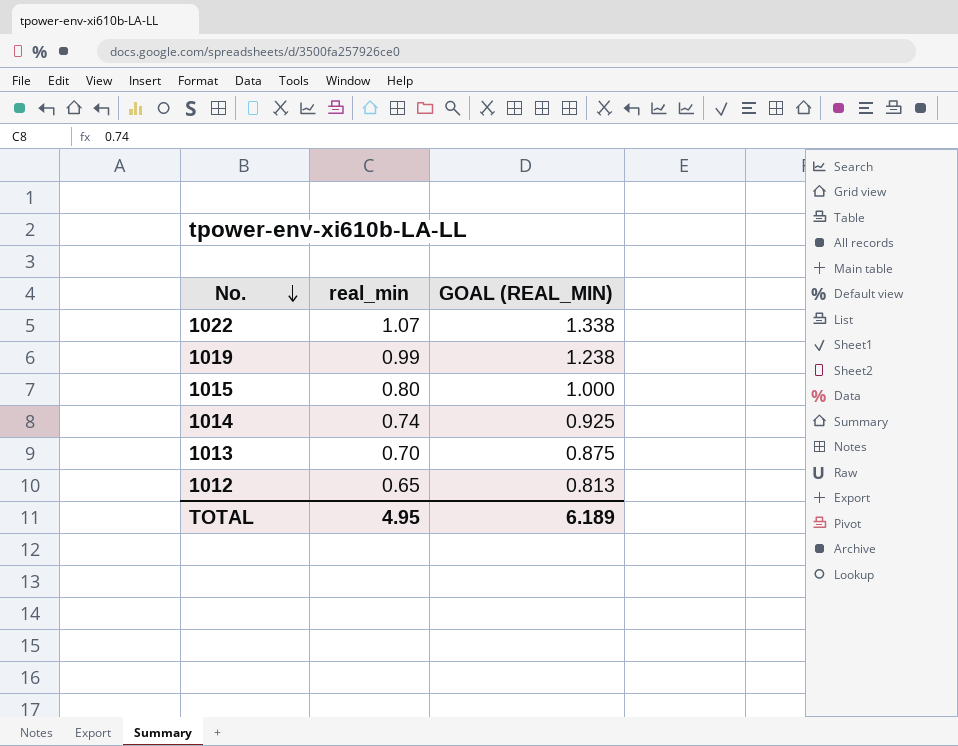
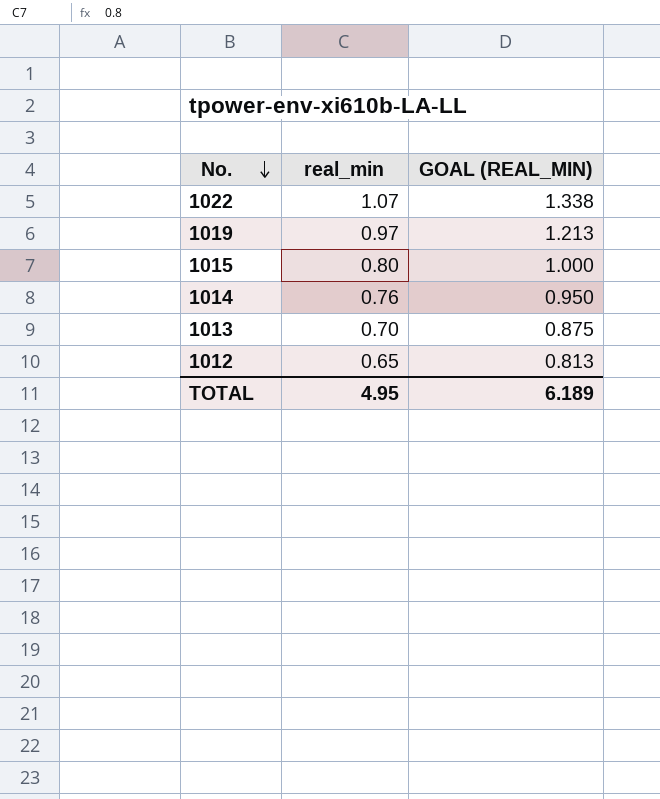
1019 | real_min: 0.99 -> 0.97
1019 | GOAL (REAL_MIN): 1.238 -> 1.213
1014 | real_min: 0.74 -> 0.76
1014 | GOAL (REAL_MIN): 0.925 -> 0.950

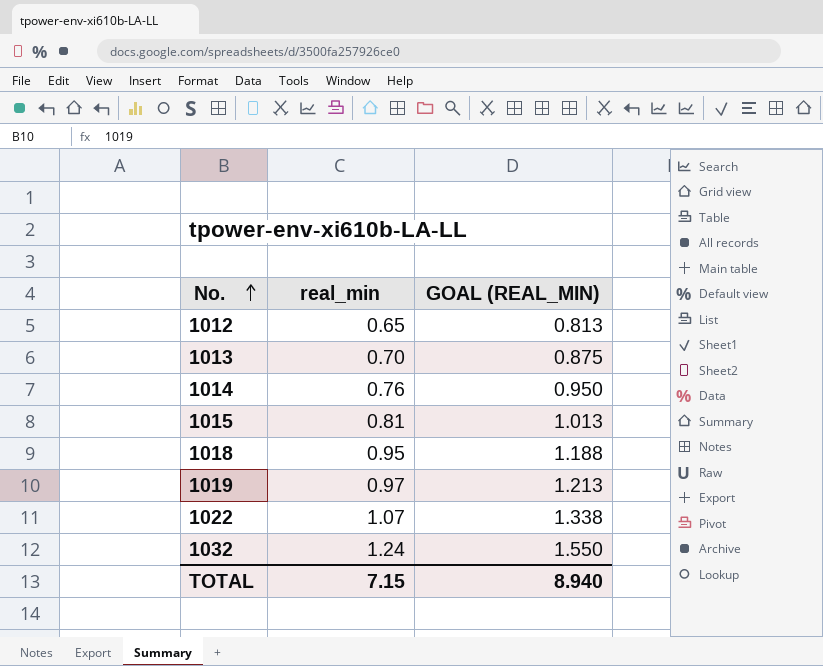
row order: No. descending -> No. ascending
1015 | real_min: 0.80 -> 0.81
1015 | GOAL (REAL_MIN): 1.000 -> 1.013
row 1018: none -> 0.95 | 1.188
row 1032: none -> 1.24 | 1.550
TOTAL | real_min: 4.95 -> 7.15
TOTAL | GOAL (REAL_MIN): 6.189 -> 8.940

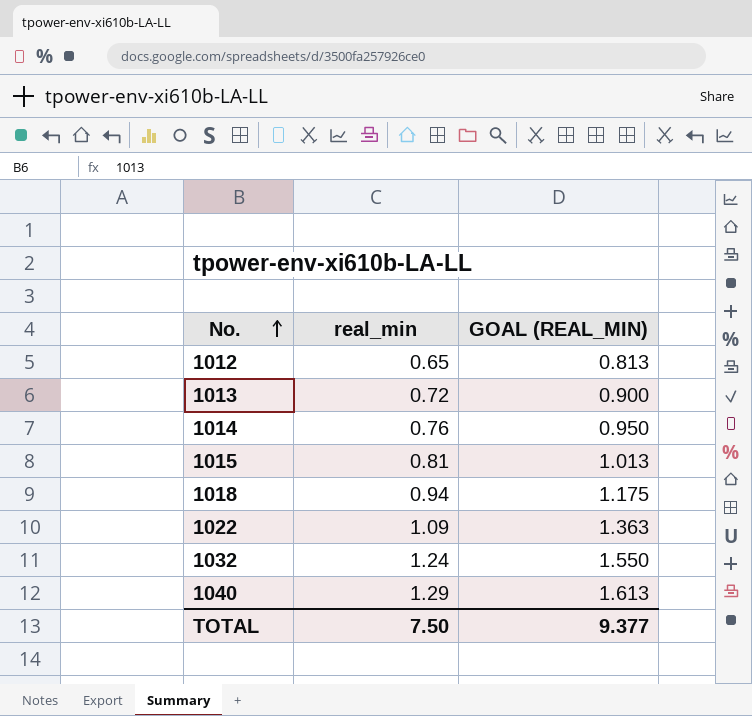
row 1019: 0.97 | 1.213 -> none
1013 | real_min: 0.70 -> 0.72
1013 | GOAL (REAL_MIN): 0.875 -> 0.900
1018 | real_min: 0.95 -> 0.94
1018 | GOAL (REAL_MIN): 1.188 -> 1.175
1022 | real_min: 1.07 -> 1.09
1022 | GOAL (REAL_MIN): 1.338 -> 1.363
row 1040: none -> 1.29 | 1.613
TOTAL | real_min: 7.15 -> 7.50
TOTAL | GOAL (REAL_MIN): 8.940 -> 9.377

